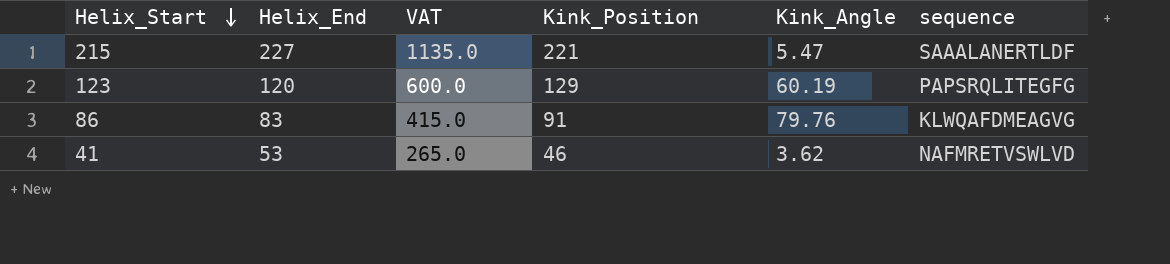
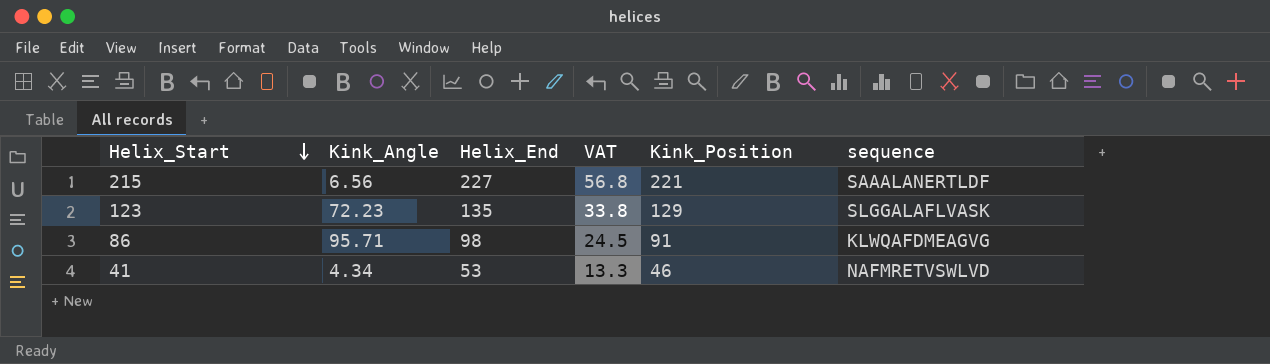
column Kink_Angle | position: 5 -> 2
column VAT | formula: [Helix_End] * 5 -> [Helix_End] * 0.25
215 | Kink_Angle: 5.47 -> 6.56
123 | Kink_Angle: 60.19 -> 72.23
123 | Helix_End: 120 -> 135
123 | sequence: PAPSRQLITEGFG -> SLGGALAFLVASK
86 | Kink_Angle: 79.76 -> 95.71
86 | Helix_End: 83 -> 98
41 | Kink_Angle: 3.62 -> 4.34

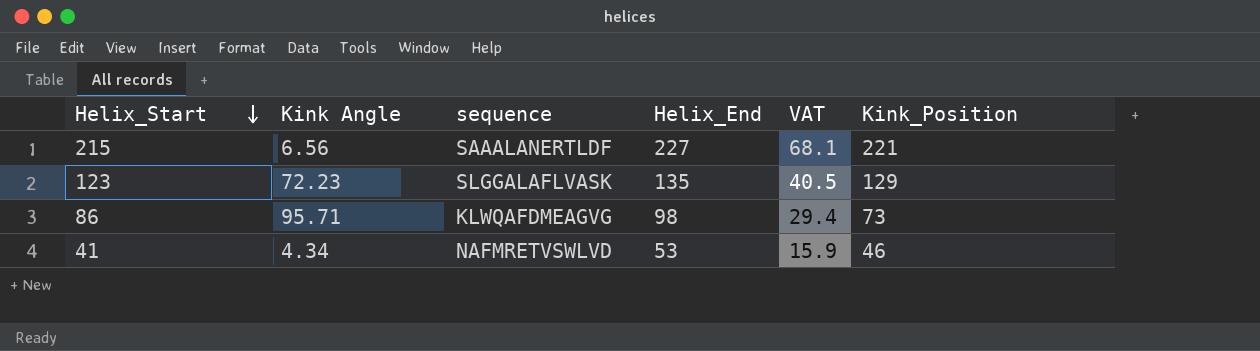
column name: Kink_Angle -> Kink Angle
column sequence | position: 6 -> 3
column VAT | formula: [Helix_End] * 0.25 -> [Helix_End] * 0.3
86 | Kink_Position: 91 -> 73

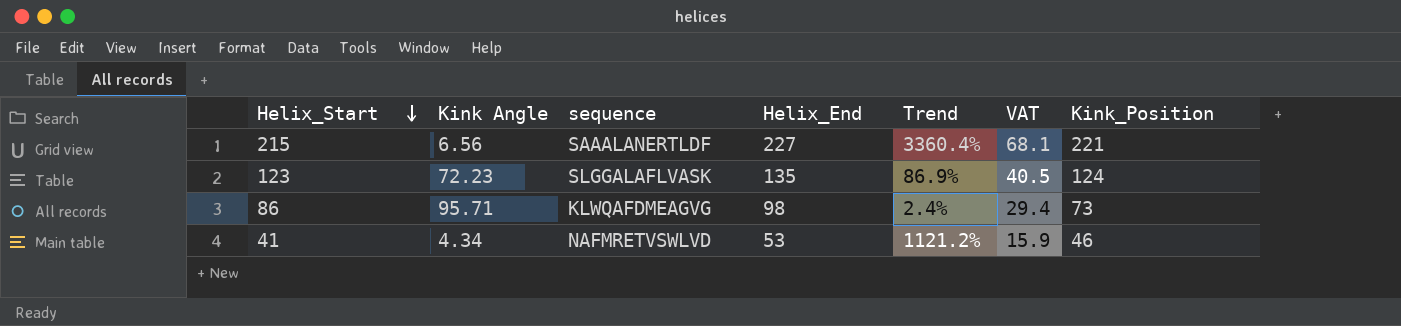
column Trend | formula: none -> ([Helix_End] - [Kink Angle]) / [Kink Angle]
123 | Kink_Position: 129 -> 124

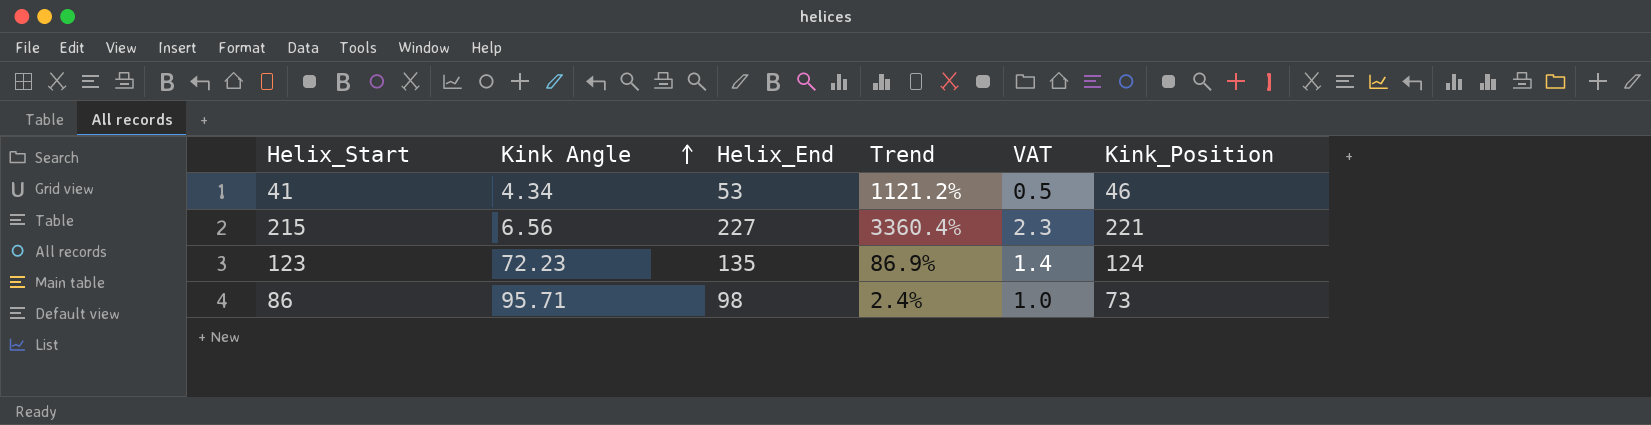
row order: Helix_Start descending -> Kink Angle ascending
column sequence | position: 3 -> none
column VAT | formula: [Helix_End] * 0.3 -> [Helix_End] * 0.01

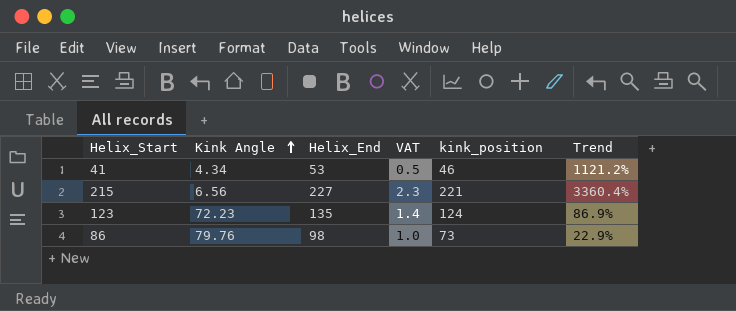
column name: Kink_Position -> kink_position
column Trend | position: 4 -> 6
86 | Kink Angle: 95.71 -> 79.76
86 | Trend: 2.4% -> 22.9%

